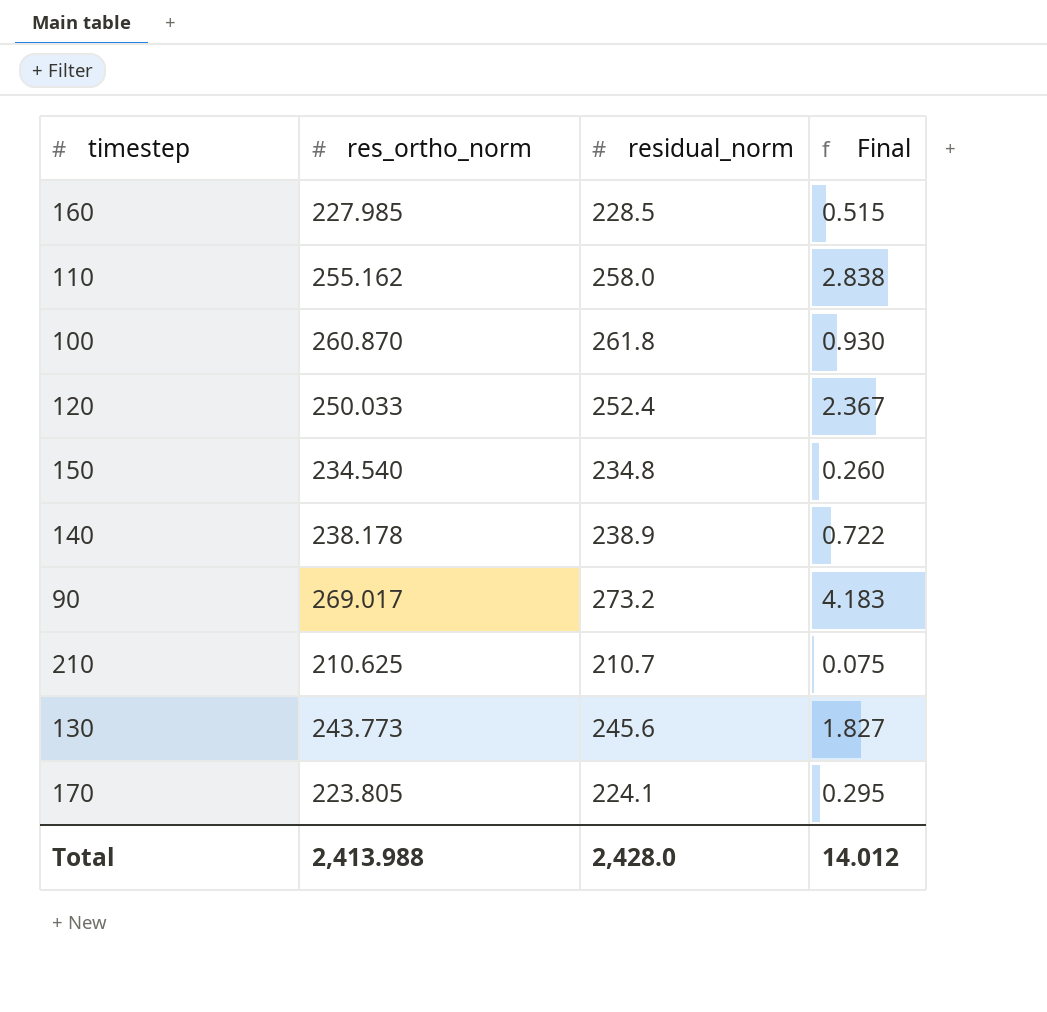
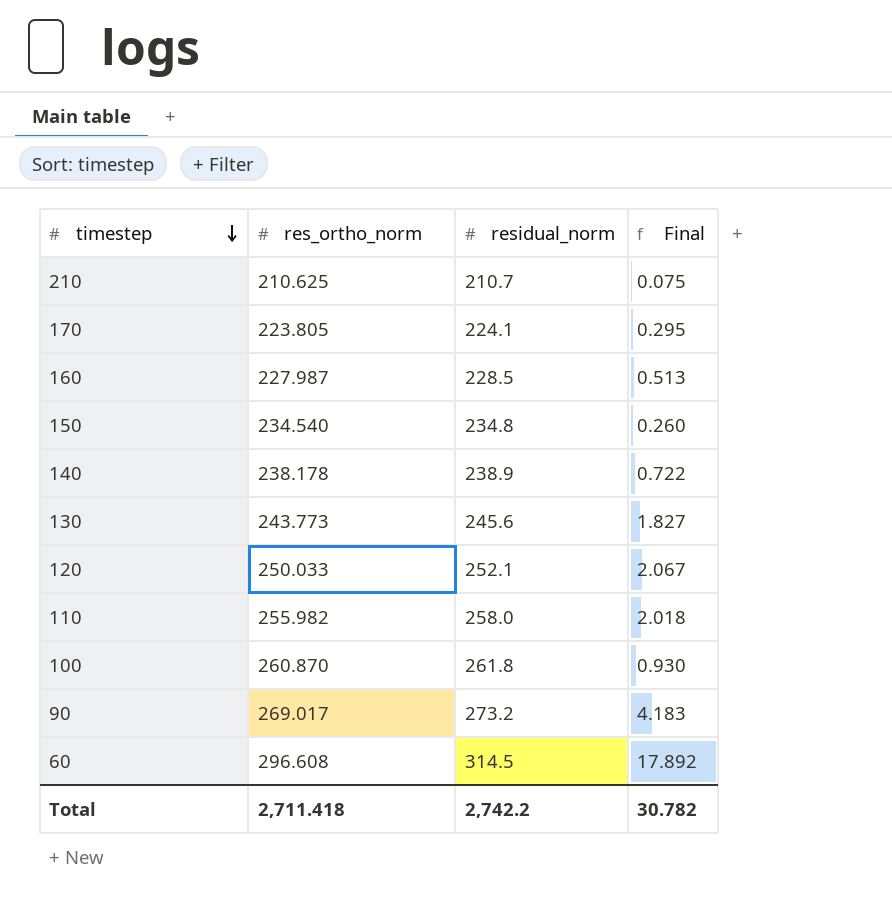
row order: none -> timestep descending
160 | res_ortho_norm: 227.985 -> 227.987
160 | Final: 0.515 -> 0.513
120 | residual_norm: 252.4 -> 252.1
120 | Final: 2.367 -> 2.067
110 | res_ortho_norm: 255.162 -> 255.982
110 | Final: 2.838 -> 2.018
row 60: none -> 296.608 | 314.5 | 17.892
Total | res_ortho_norm: 2,413.988 -> 2,711.418
Total | residual_norm: 2,428.0 -> 2,742.2
Total | Final: 14.012 -> 30.782

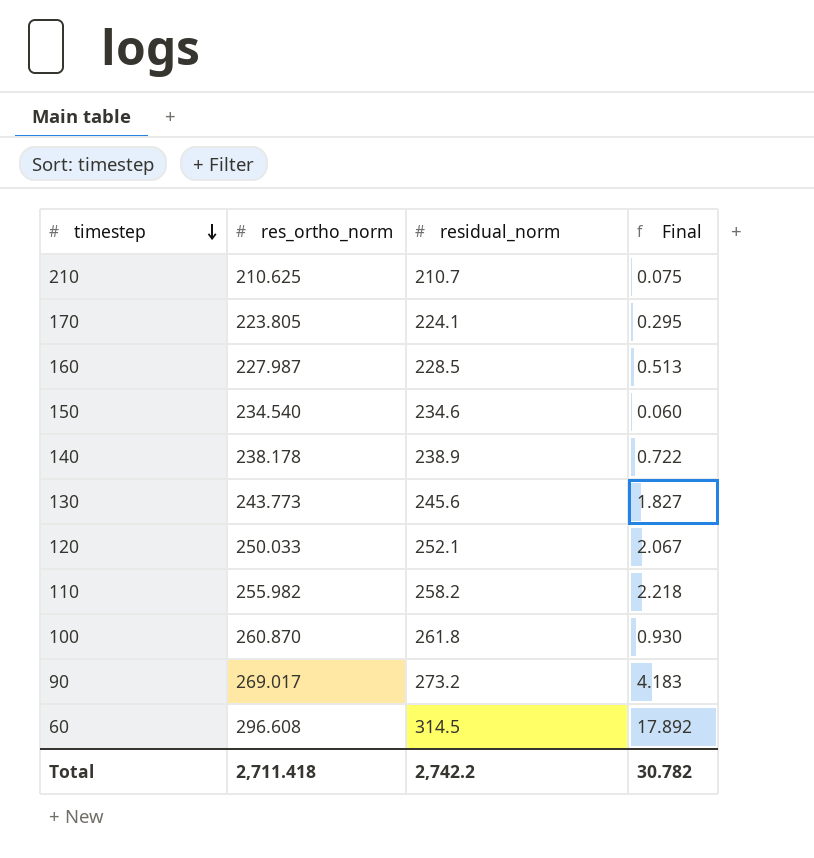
150 | residual_norm: 234.8 -> 234.6
150 | Final: 0.260 -> 0.060
110 | residual_norm: 258.0 -> 258.2
110 | Final: 2.018 -> 2.218

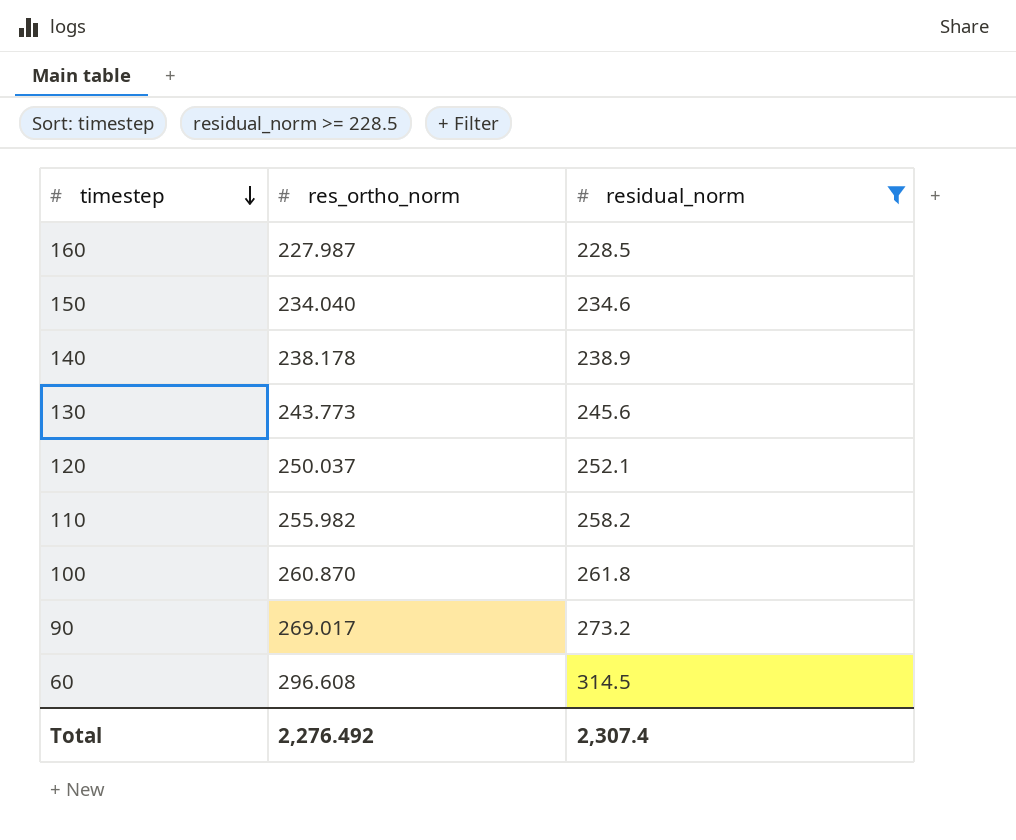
filter: none -> residual_norm >= 228.5
column Final | formula: [residual_norm] - [res_ortho_norm] -> none
150 | res_ortho_norm: 234.540 -> 234.040
120 | res_ortho_norm: 250.033 -> 250.037
Total | res_ortho_norm: 2,711.418 -> 2,276.492
Total | residual_norm: 2,742.2 -> 2,307.4

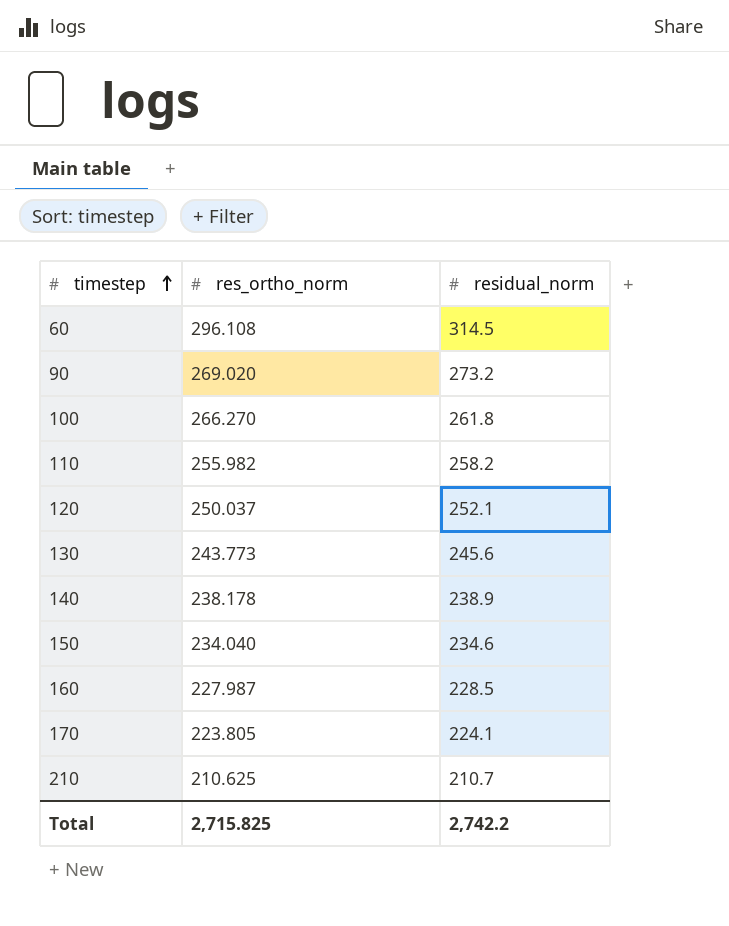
filter: residual_norm >= 228.5 -> none
row order: timestep descending -> timestep ascending
60 | res_ortho_norm: 296.608 -> 296.108
90 | res_ortho_norm: 269.017 -> 269.020
100 | res_ortho_norm: 260.870 -> 266.270
Total | res_ortho_norm: 2,276.492 -> 2,715.825
Total | residual_norm: 2,307.4 -> 2,742.2

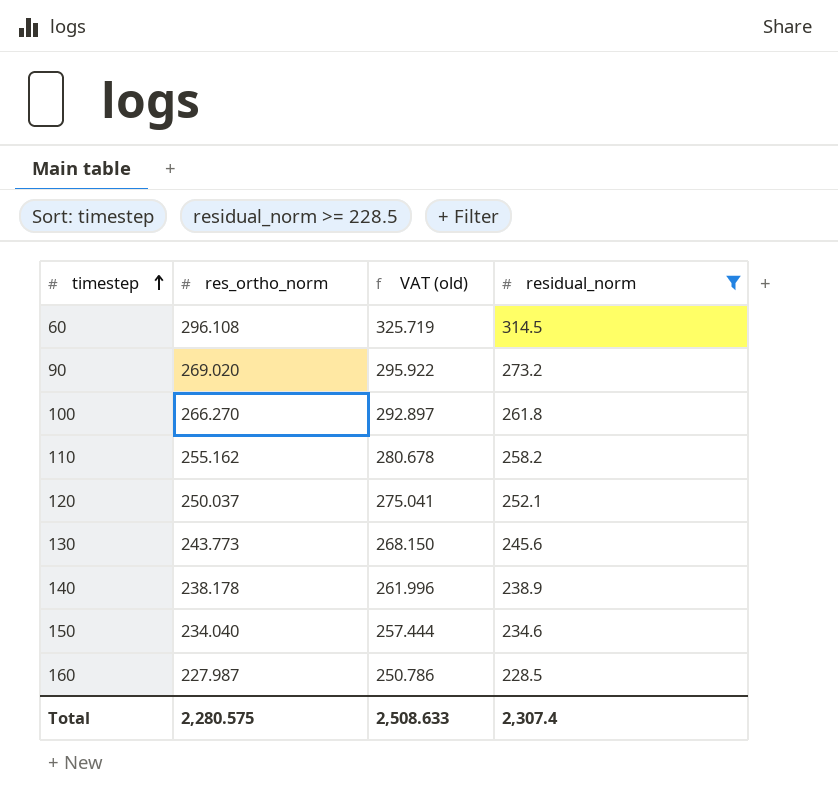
filter: none -> residual_norm >= 228.5
column VAT (old) | formula: none -> [res_ortho_norm] * 1.1
110 | res_ortho_norm: 255.982 -> 255.162
Total | res_ortho_norm: 2,715.825 -> 2,280.575
Total | residual_norm: 2,742.2 -> 2,307.4

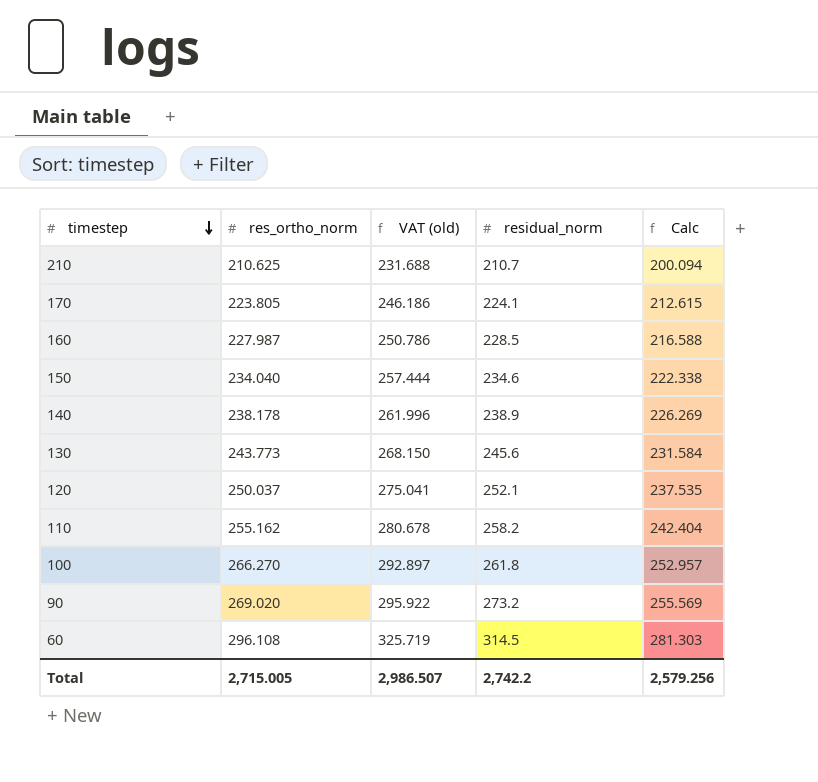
filter: residual_norm >= 228.5 -> none
row order: timestep ascending -> timestep descending
column Calc | formula: none -> [res_ortho_norm] * 0.95
Total | res_ortho_norm: 2,280.575 -> 2,715.005
Total | VAT (old): 2,508.633 -> 2,986.507
Total | residual_norm: 2,307.4 -> 2,742.2

